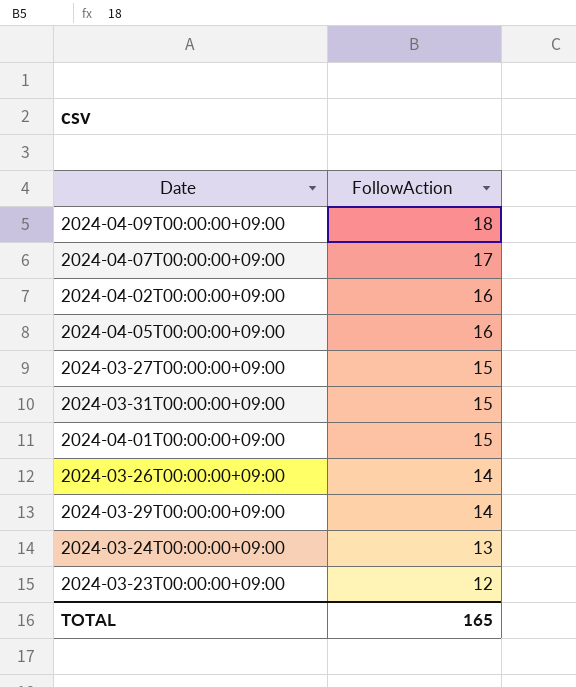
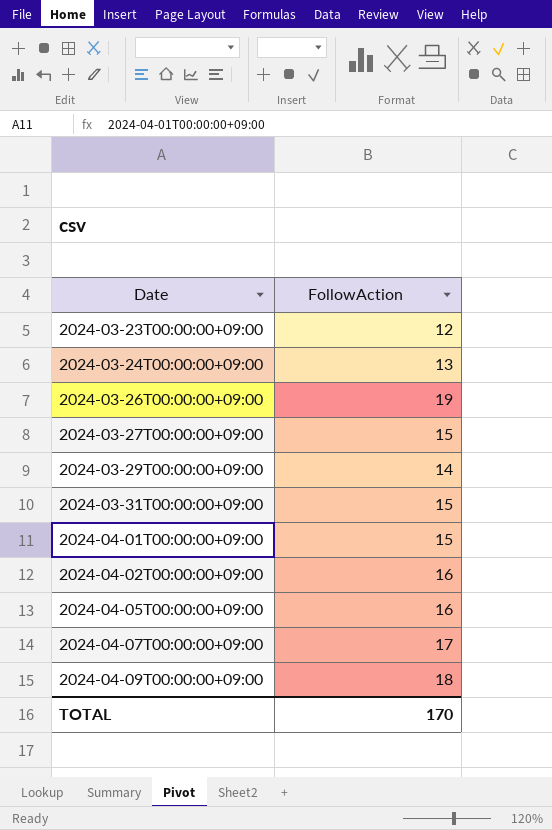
row order: FollowAction descending -> Date ascending
2024-03-26T00:00:00+09:00 | FollowAction: 14 -> 19
TOTAL | FollowAction: 165 -> 170

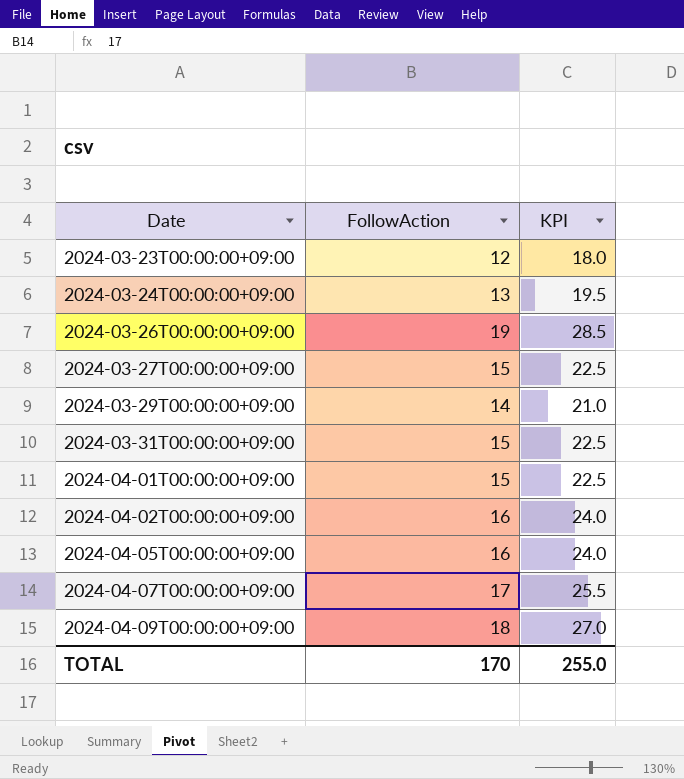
column KPI | formula: none -> [FollowAction] * 1.5

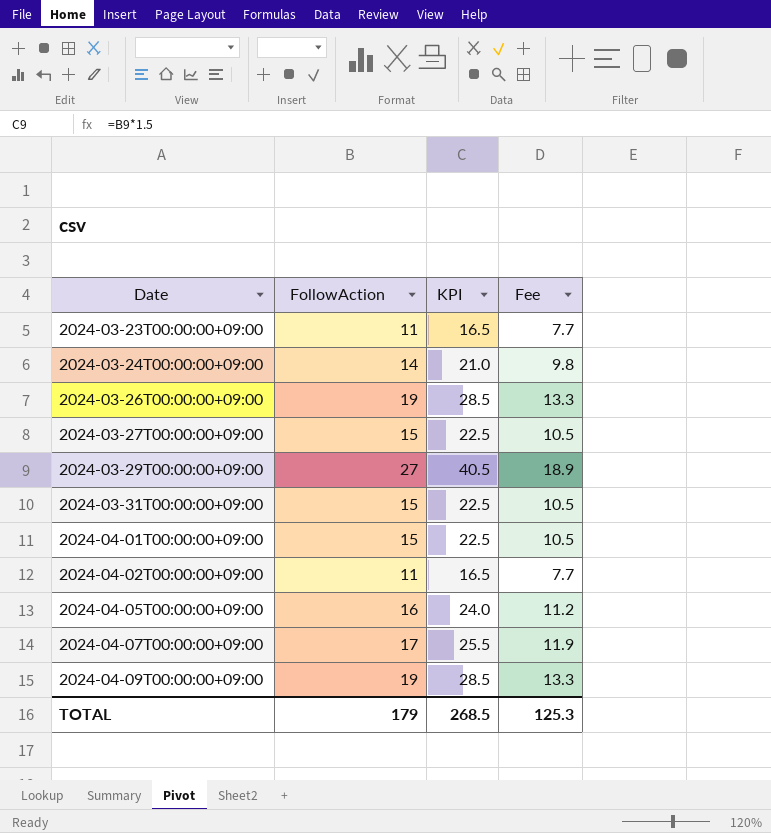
column Fee | formula: none -> [FollowAction] * 0.7
2024-03-23T00:00:00+09:00 | FollowAction: 12 -> 11
2024-03-23T00:00:00+09:00 | KPI: 18.0 -> 16.5
2024-03-24T00:00:00+09:00 | FollowAction: 13 -> 14
2024-03-24T00:00:00+09:00 | KPI: 19.5 -> 21.0
2024-03-29T00:00:00+09:00 | FollowAction: 14 -> 27
2024-03-29T00:00:00+09:00 | KPI: 21.0 -> 40.5
2024-04-02T00:00:00+09:00 | FollowAction: 16 -> 11
2024-04-02T00:00:00+09:00 | KPI: 24.0 -> 16.5
2024-04-09T00:00:00+09:00 | FollowAction: 18 -> 19
2024-04-09T00:00:00+09:00 | KPI: 27.0 -> 28.5
TOTAL | FollowAction: 170 -> 179
TOTAL | KPI: 255.0 -> 268.5

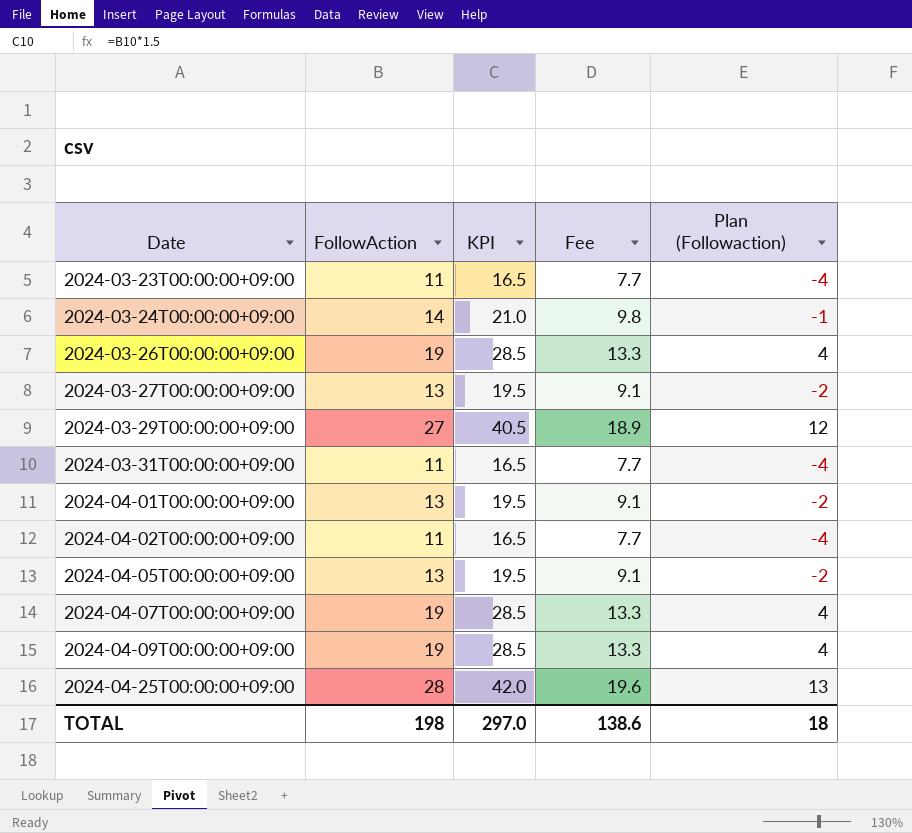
column Plan (Followaction) | formula: none -> [FollowAction] - 15
2024-03-27T00:00:00+09:00 | FollowAction: 15 -> 13
2024-03-27T00:00:00+09:00 | KPI: 22.5 -> 19.5
2024-03-27T00:00:00+09:00 | Fee: 10.5 -> 9.1
2024-03-31T00:00:00+09:00 | FollowAction: 15 -> 11
2024-03-31T00:00:00+09:00 | KPI: 22.5 -> 16.5
2024-03-31T00:00:00+09:00 | Fee: 10.5 -> 7.7
2024-04-01T00:00:00+09:00 | FollowAction: 15 -> 13
2024-04-01T00:00:00+09:00 | KPI: 22.5 -> 19.5
2024-04-01T00:00:00+09:00 | Fee: 10.5 -> 9.1
2024-04-05T00:00:00+09:00 | FollowAction: 16 -> 13
2024-04-05T00:00:00+09:00 | KPI: 24.0 -> 19.5
2024-04-05T00:00:00+09:00 | Fee: 11.2 -> 9.1
2024-04-07T00:00:00+09:00 | FollowAction: 17 -> 19
2024-04-07T00:00:00+09:00 | KPI: 25.5 -> 28.5
2024-04-07T00:00:00+09:00 | Fee: 11.9 -> 13.3
row 2024-04-25T00:00:00+09:00: none -> 28 | 42.0 | 19.6 | 13
TOTAL | FollowAction: 179 -> 198
TOTAL | KPI: 268.5 -> 297.0
TOTAL | Fee: 125.3 -> 138.6

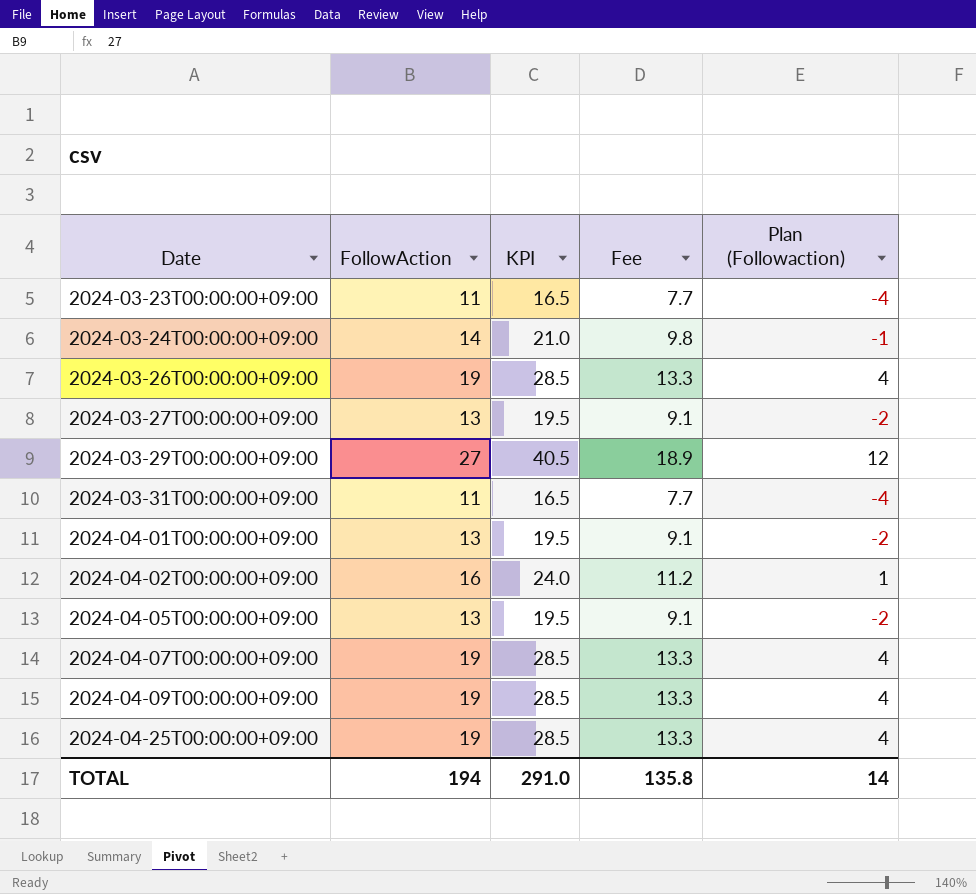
2024-04-02T00:00:00+09:00 | FollowAction: 11 -> 16
2024-04-02T00:00:00+09:00 | KPI: 16.5 -> 24.0
2024-04-02T00:00:00+09:00 | Fee: 7.7 -> 11.2
2024-04-02T00:00:00+09:00 | Plan (Followaction): -4 -> 1
2024-04-25T00:00:00+09:00 | FollowAction: 28 -> 19
2024-04-25T00:00:00+09:00 | KPI: 42.0 -> 28.5
2024-04-25T00:00:00+09:00 | Fee: 19.6 -> 13.3
2024-04-25T00:00:00+09:00 | Plan (Followaction): 13 -> 4
TOTAL | FollowAction: 198 -> 194
TOTAL | KPI: 297.0 -> 291.0
TOTAL | Fee: 138.6 -> 135.8
TOTAL | Plan (Followaction): 18 -> 14

